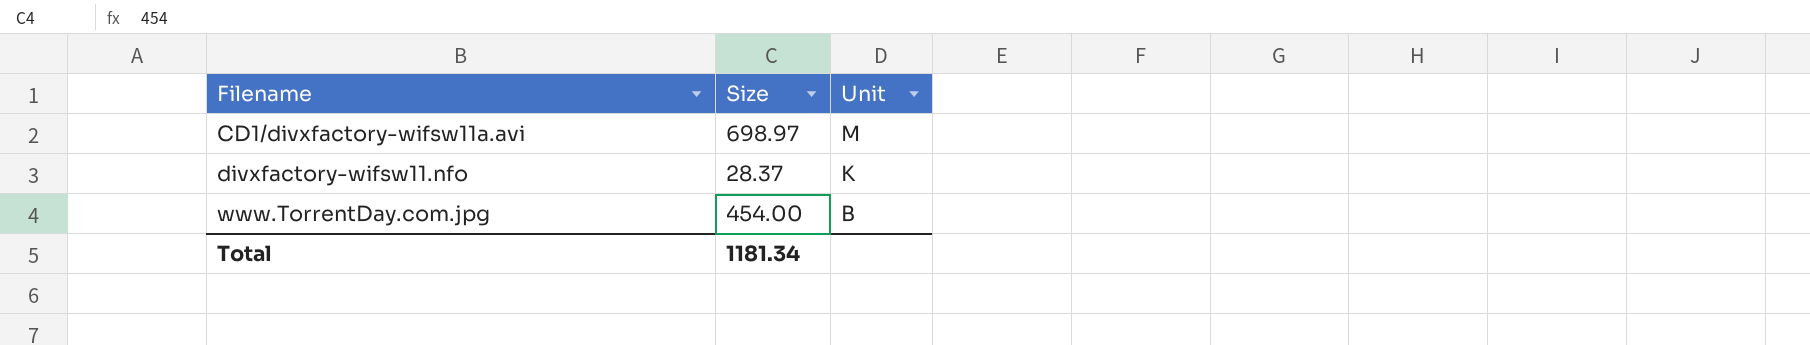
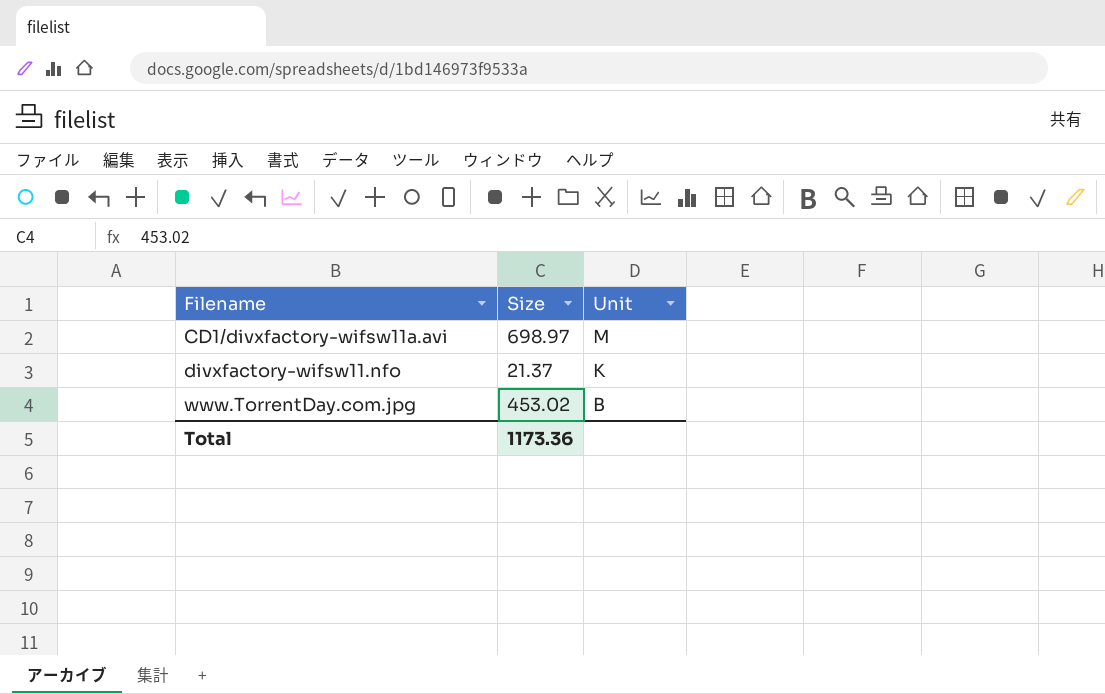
divxfactory-wifsw11.nfo | Size: 28.37 -> 21.37
www.TorrentDay.com.jpg | Size: 454.00 -> 453.02
Total | Size: 1181.34 -> 1173.36

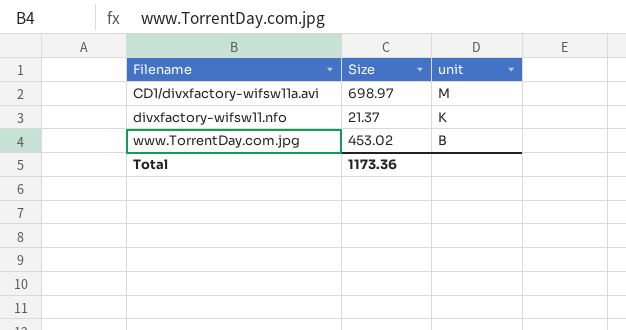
column name: Unit -> unit

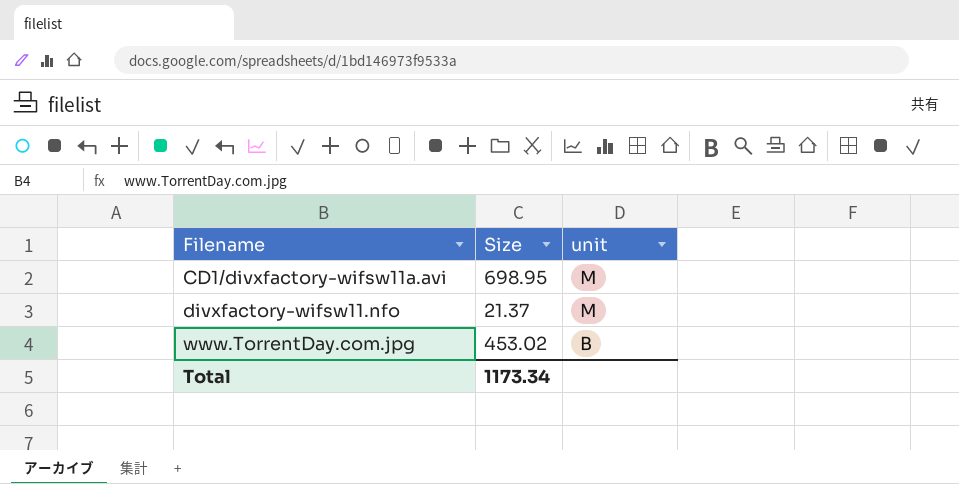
CD1/divxfactory-wifsw11a.avi | Size: 698.97 -> 698.95
divxfactory-wifsw11.nfo | unit: K -> M
Total | Size: 1173.36 -> 1173.34

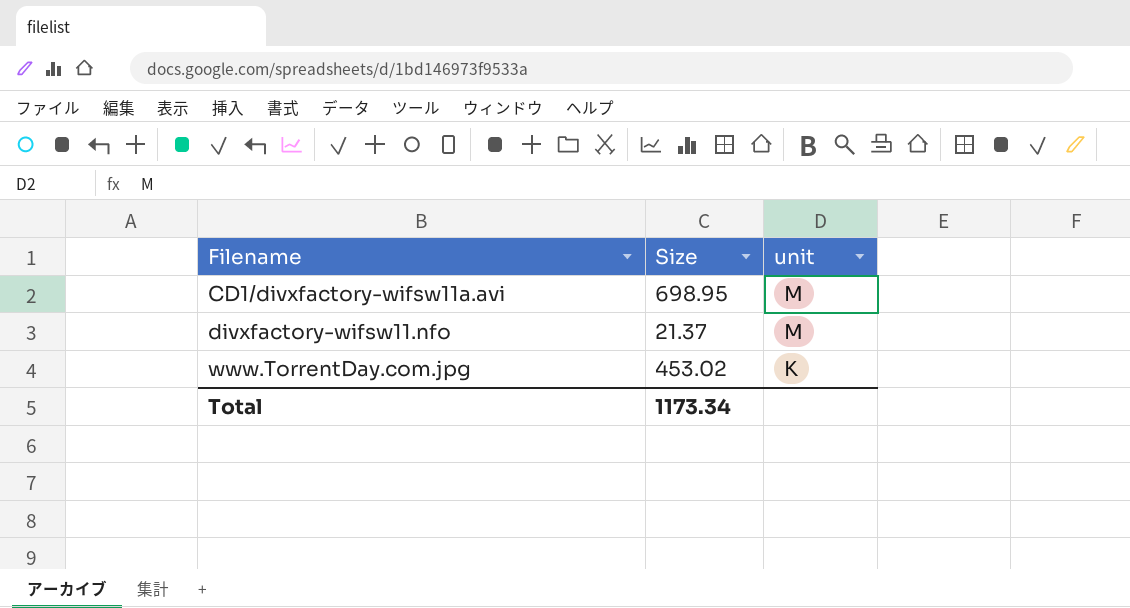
www.TorrentDay.com.jpg | unit: B -> K

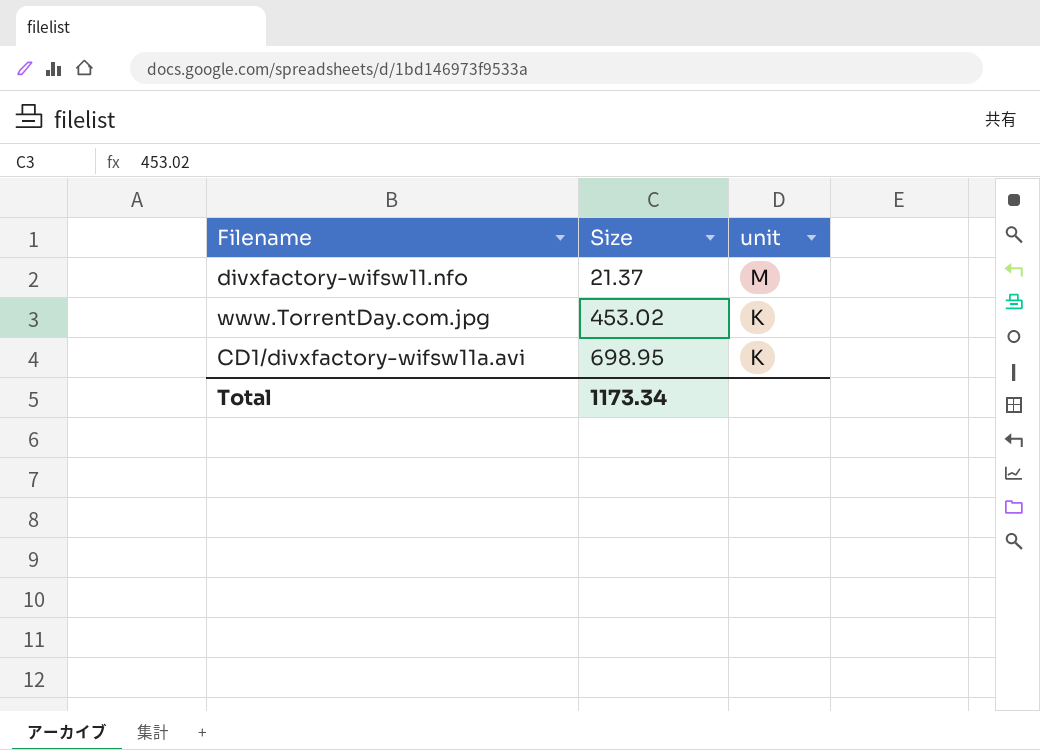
row order: Filename ascending -> Size ascending
CD1/divxfactory-wifsw11a.avi | unit: M -> K

